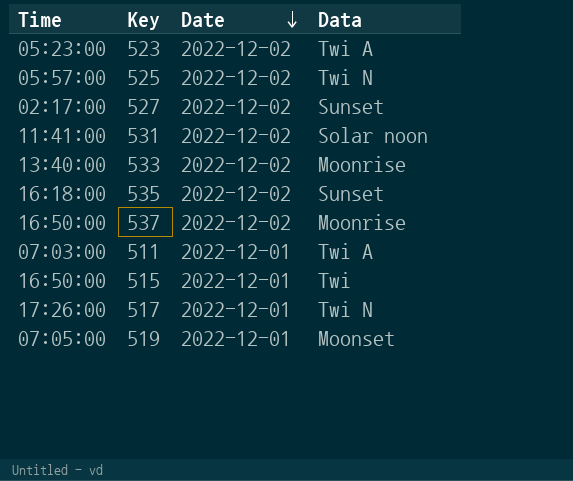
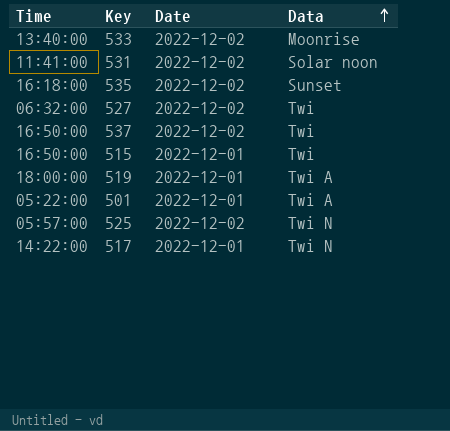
row order: Date descending -> Data ascending
row 523: 05:23:00 | 2022-12-02 | Twi A -> none
row 511: 07:03:00 | 2022-12-01 | Twi A -> none
527 | Time: 02:17:00 -> 06:32:00
527 | Data: Sunset -> Twi
537 | Data: Moonrise -> Twi
519 | Time: 07:05:00 -> 18:00:00
519 | Data: Moonset -> Twi A
row 501: none -> 05:22:00 | 2022-12-01 | Twi A
517 | Time: 17:26:00 -> 14:22:00

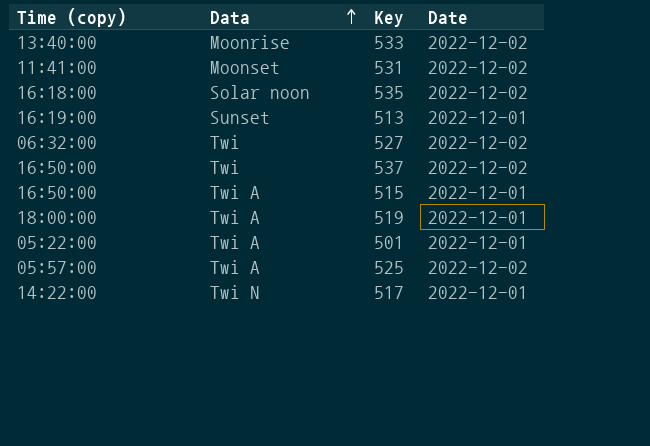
column name: Time -> Time (copy)
column Data | position: 4 -> 2
531 | Data: Solar noon -> Moonset
535 | Data: Sunset -> Solar noon
row 513: none -> 16:19:00 | Sunset | 2022-12-01
515 | Data: Twi -> Twi A
525 | Data: Twi N -> Twi A

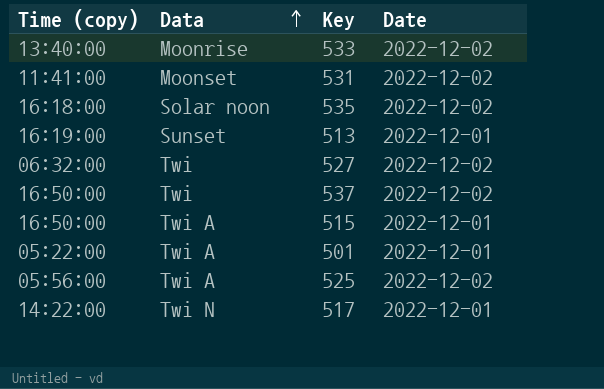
row 519: 18:00:00 | Twi A | 2022-12-01 -> none
525 | Time (copy): 05:57:00 -> 05:56:00

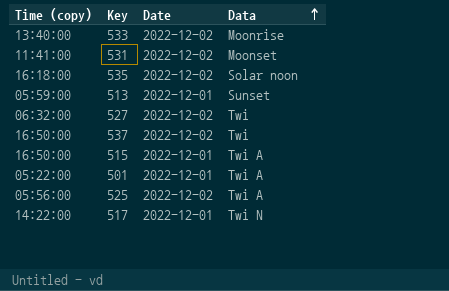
column Data | position: 2 -> 4
513 | Time (copy): 16:19:00 -> 05:59:00

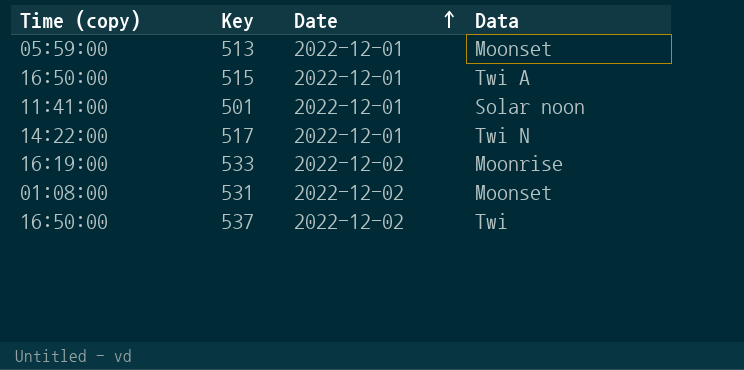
row order: Data ascending -> Date ascending
row 535: 16:18:00 | 2022-12-02 | Solar noon -> none
row 527: 06:32:00 | 2022-12-02 | Twi -> none
row 525: 05:56:00 | 2022-12-02 | Twi A -> none
513 | Data: Sunset -> Moonset
501 | Time (copy): 05:22:00 -> 11:41:00
501 | Data: Twi A -> Solar noon
533 | Time (copy): 13:40:00 -> 16:19:00
531 | Time (copy): 11:41:00 -> 01:08:00

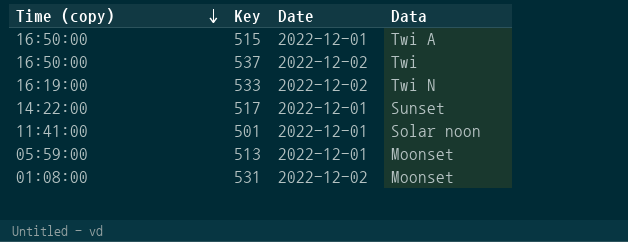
row order: Date ascending -> Time (copy) descending
533 | Data: Moonrise -> Twi N
517 | Data: Twi N -> Sunset

